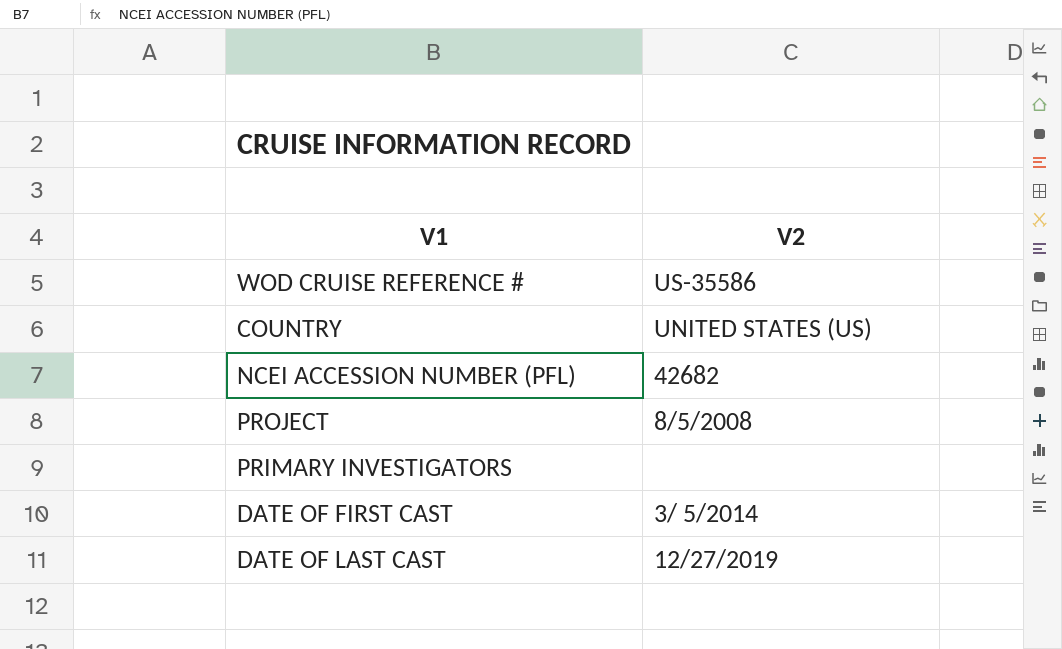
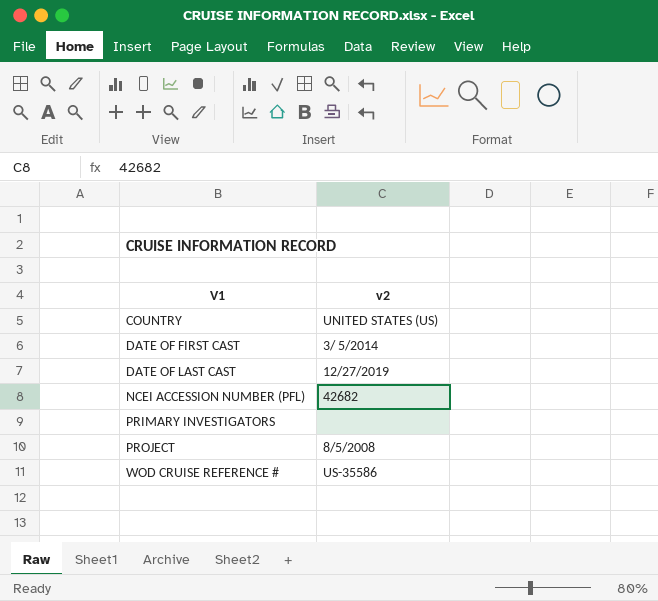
row order: none -> V1 ascending
column name: V2 -> v2

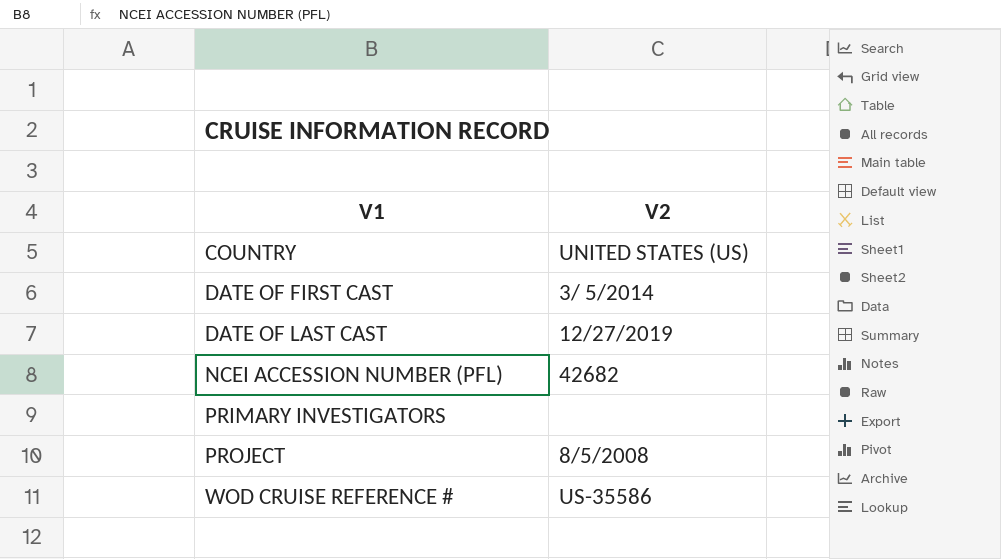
column name: v2 -> V2

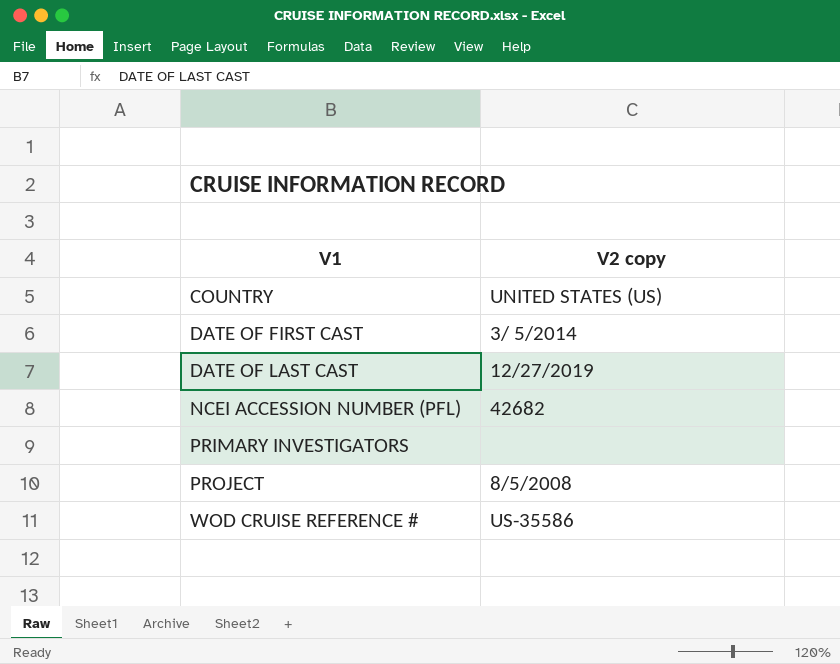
column name: V2 -> V2 copy

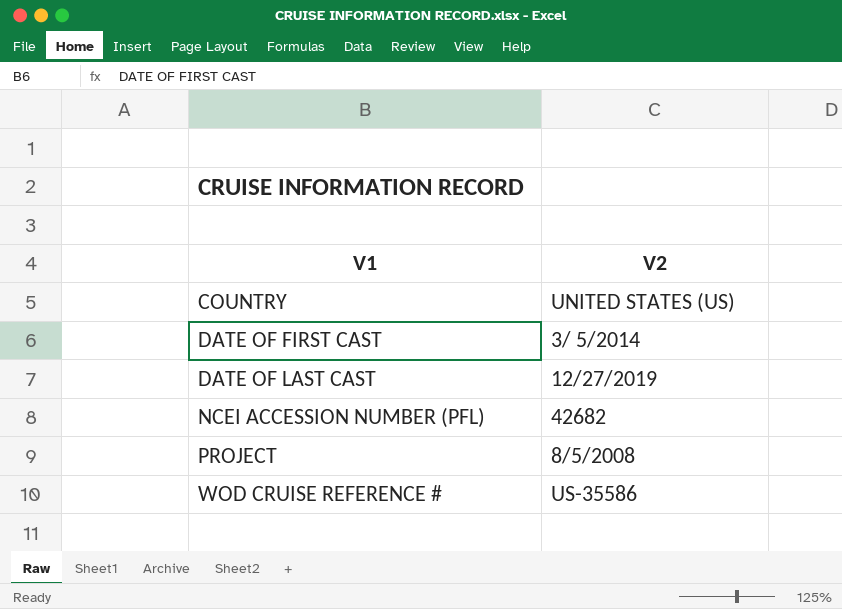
column name: V2 copy -> V2
row PRIMARY INVESTIGATORS: none -> none

